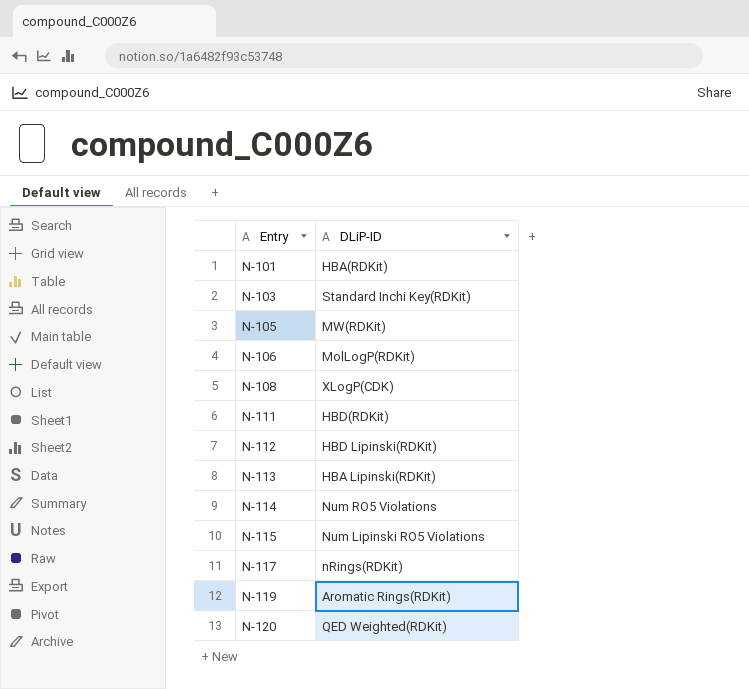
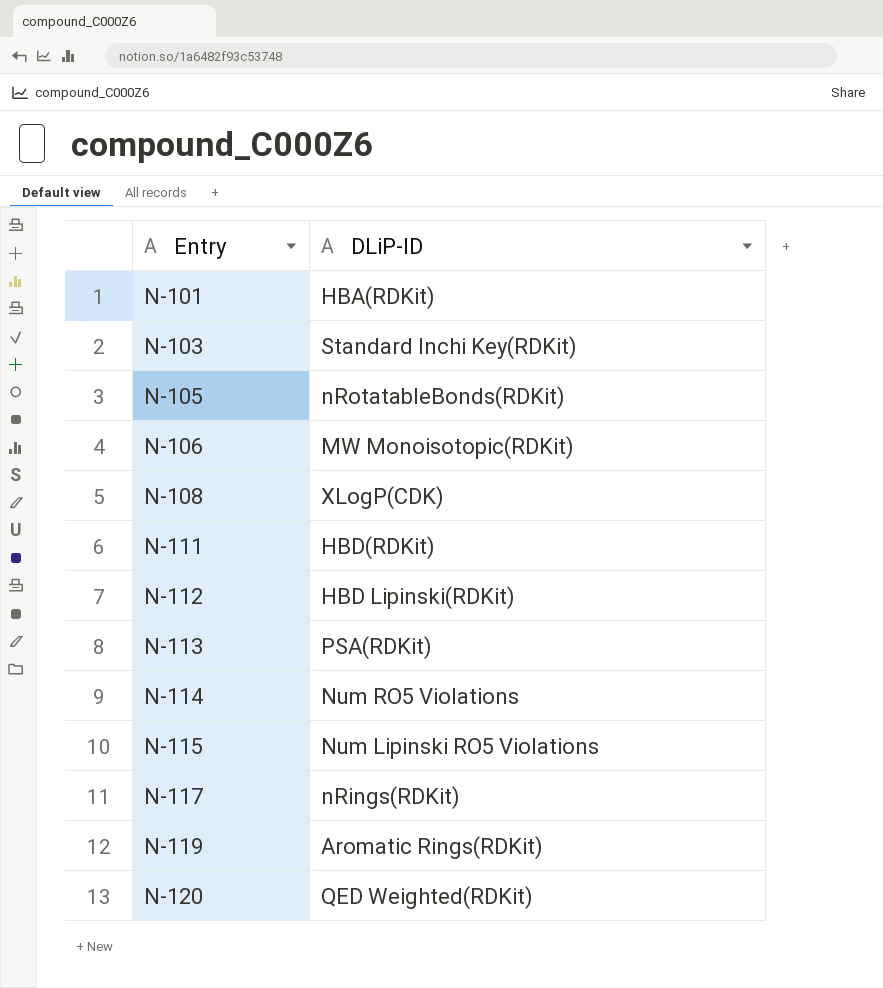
N-105 | DLiP-ID: MW(RDKit) -> nRotatableBonds(RDKit)
N-106 | DLiP-ID: MolLogP(RDKit) -> MW Monoisotopic(RDKit)
N-113 | DLiP-ID: HBA Lipinski(RDKit) -> PSA(RDKit)

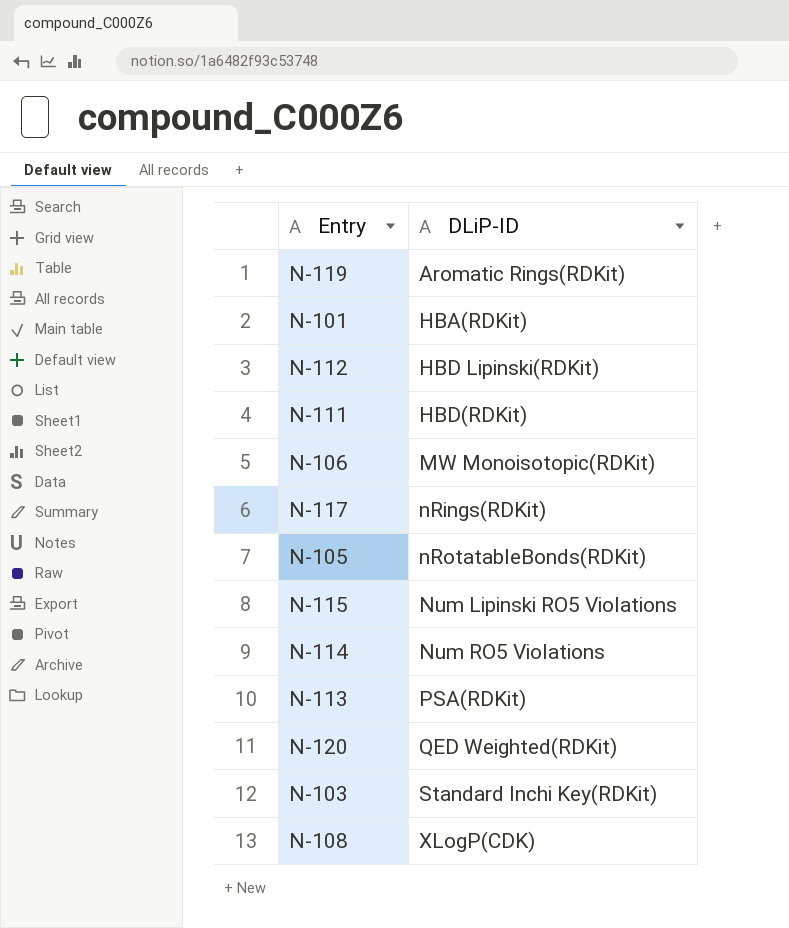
row order: Entry ascending -> DLiP-ID ascending

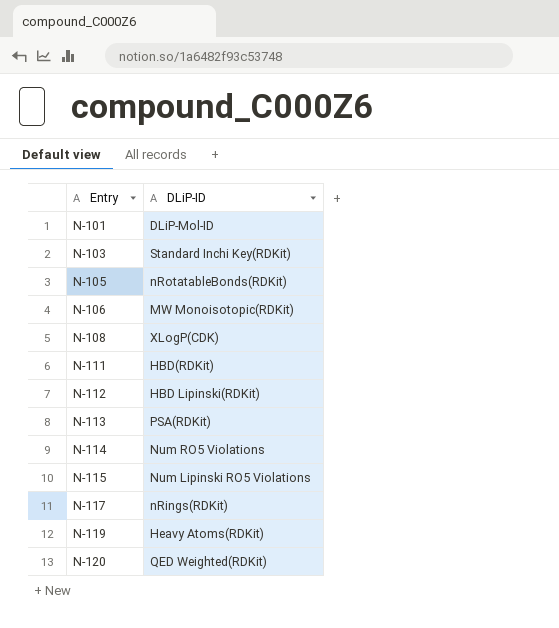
row order: DLiP-ID ascending -> Entry ascending
N-101 | DLiP-ID: HBA(RDKit) -> DLiP-Mol-ID
N-119 | DLiP-ID: Aromatic Rings(RDKit) -> Heavy Atoms(RDKit)

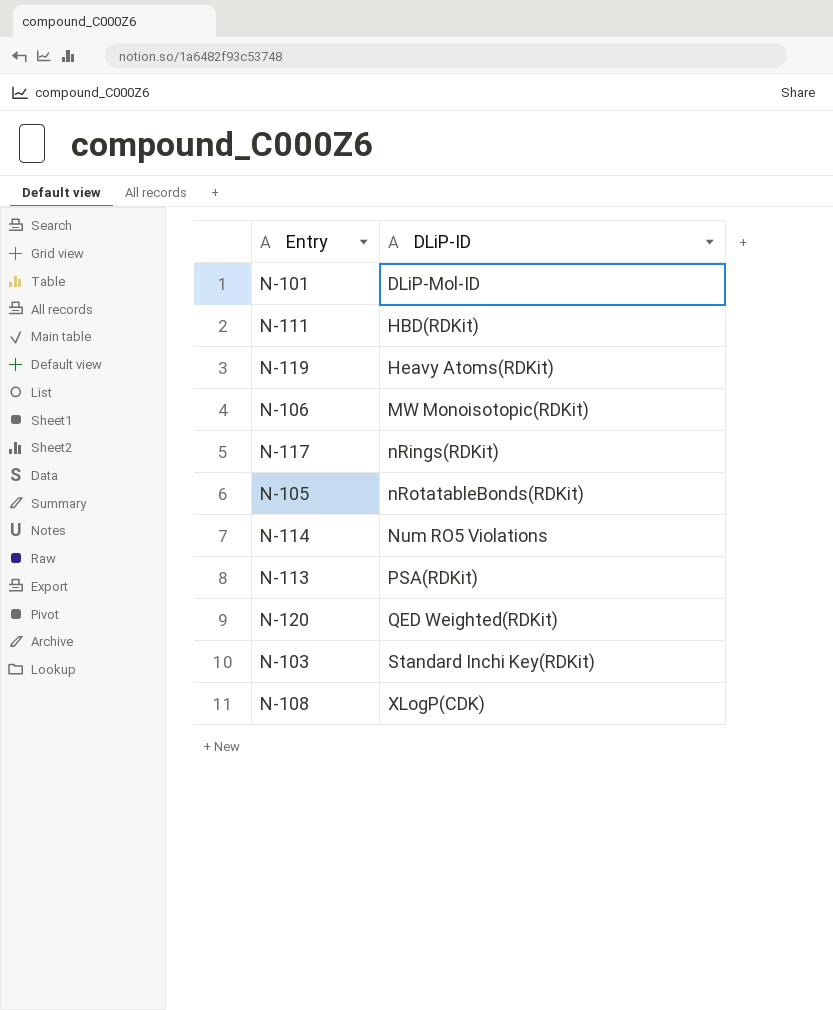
row order: Entry ascending -> DLiP-ID ascending
row N-112: HBD Lipinski(RDKit) -> none
row N-115: Num Lipinski RO5 Violations -> none

